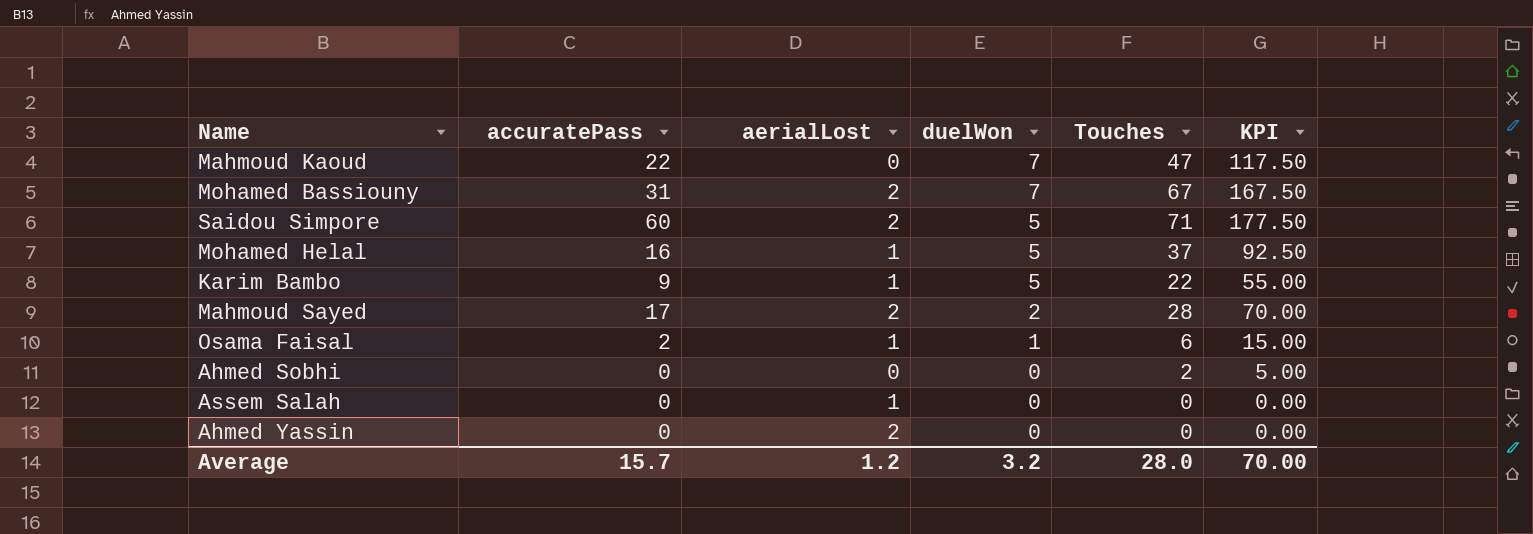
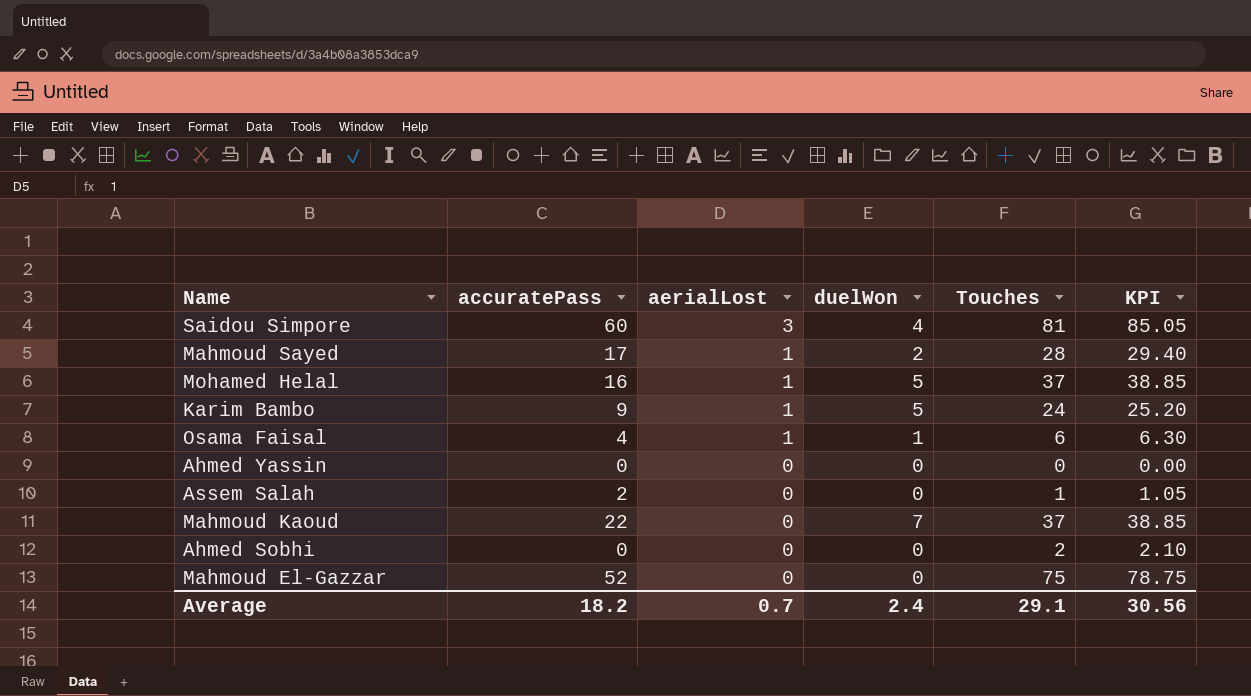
row order: duelWon descending -> aerialLost descending
column KPI | formula: [Touches] * 2.5 -> [Touches] * 1.05
row Mohamed Bassiouny: 31 | 2 | 7 | 67 | 167.50 -> none
Saidou Simpore | aerialLost: 2 -> 3
Saidou Simpore | duelWon: 5 -> 4
Saidou Simpore | Touches: 71 -> 81
Mahmoud Sayed | aerialLost: 2 -> 1
Karim Bambo | Touches: 22 -> 24
Osama Faisal | accuratePass: 2 -> 4
Ahmed Yassin | aerialLost: 2 -> 0
Assem Salah | accuratePass: 0 -> 2
Assem Salah | aerialLost: 1 -> 0
Assem Salah | Touches: 0 -> 1
Mahmoud Kaoud | Touches: 47 -> 37
row Mahmoud El-Gazzar: none -> 52 | 0 | 0 | 75 | 78.75
Average | accuratePass: 15.7 -> 18.2
Average | aerialLost: 1.2 -> 0.7
Average | duelWon: 3.2 -> 2.4
Average | Touches: 28.0 -> 29.1
Average | KPI: 70.00 -> 30.56

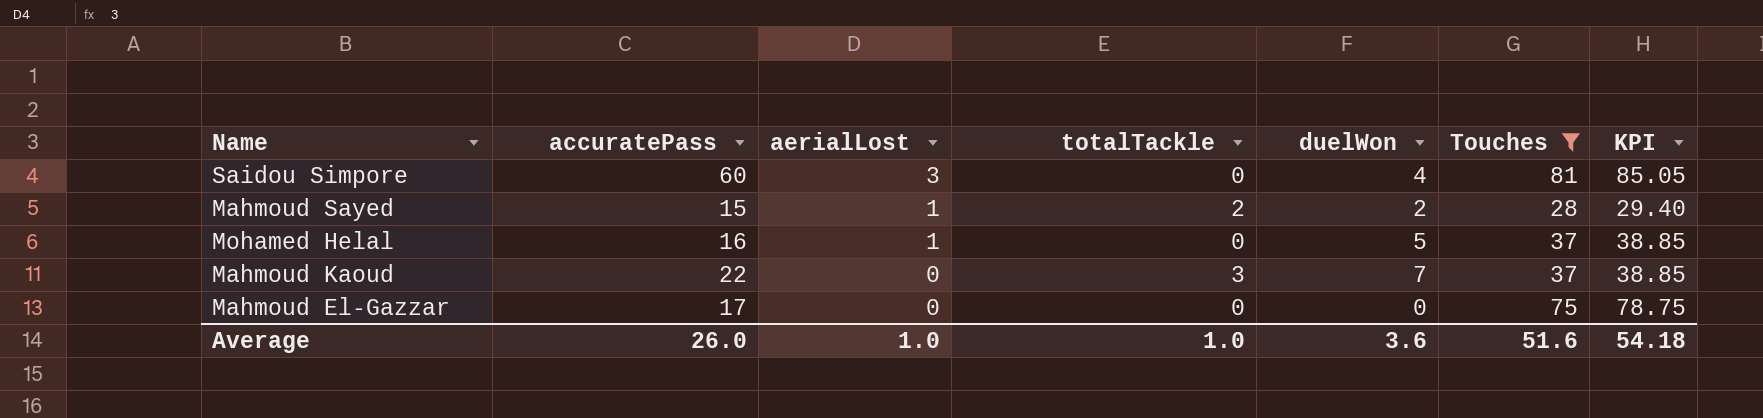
filter: none -> Touches >= 28
column totalTackle | position: none -> 4
Mahmoud Sayed | accuratePass: 17 -> 15
Mahmoud El-Gazzar | accuratePass: 52 -> 17
Average | accuratePass: 18.2 -> 26.0
Average | aerialLost: 0.7 -> 1.0
Average | duelWon: 2.4 -> 3.6
Average | Touches: 29.1 -> 51.6
Average | KPI: 30.56 -> 54.18

